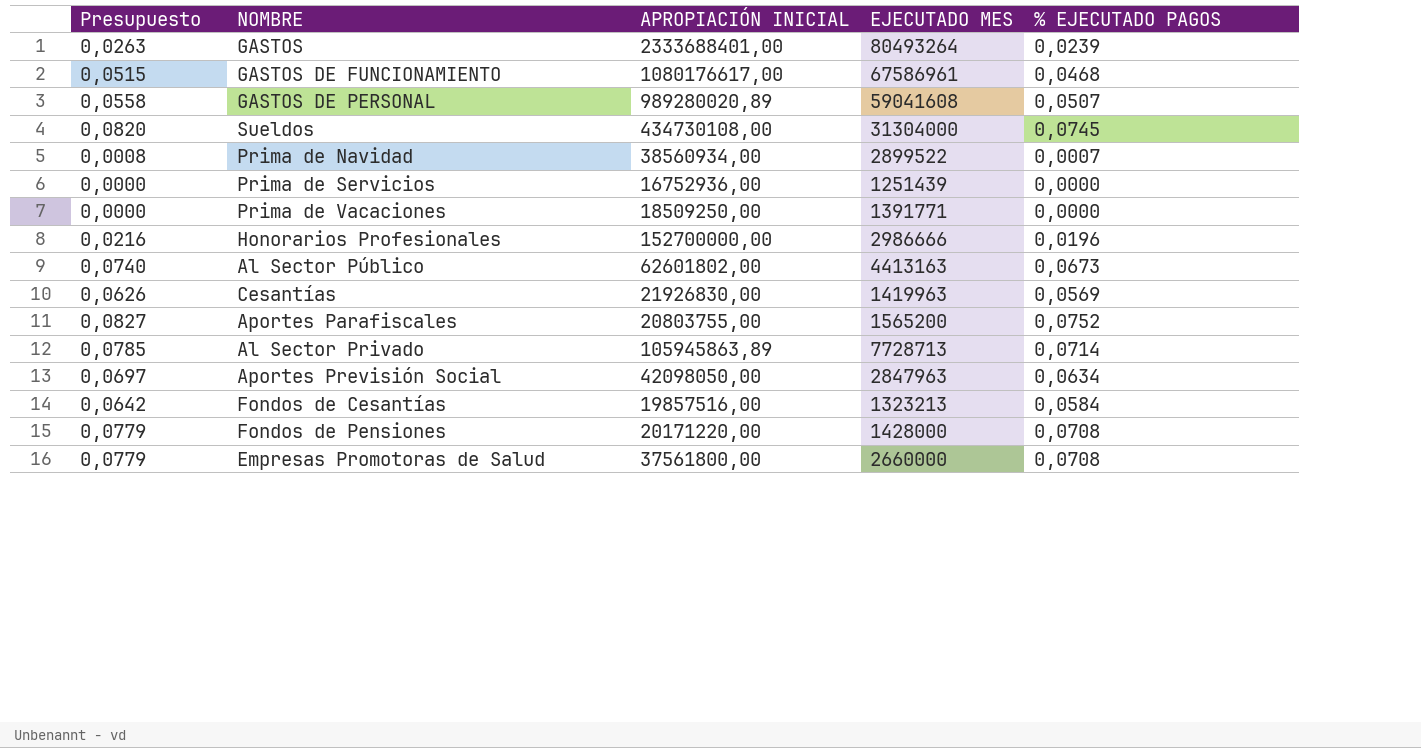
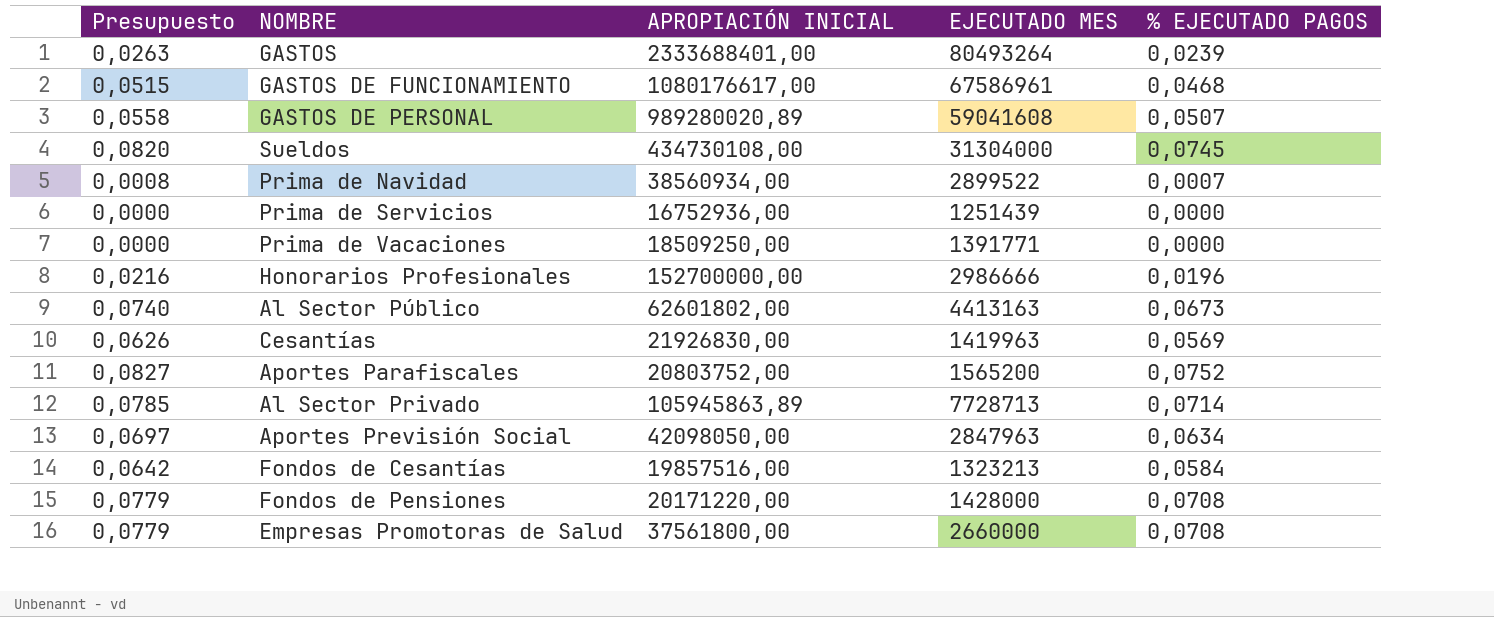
Aportes Parafiscales | APROPIACIÓN INICIAL: 20803755,00 -> 20803752,00

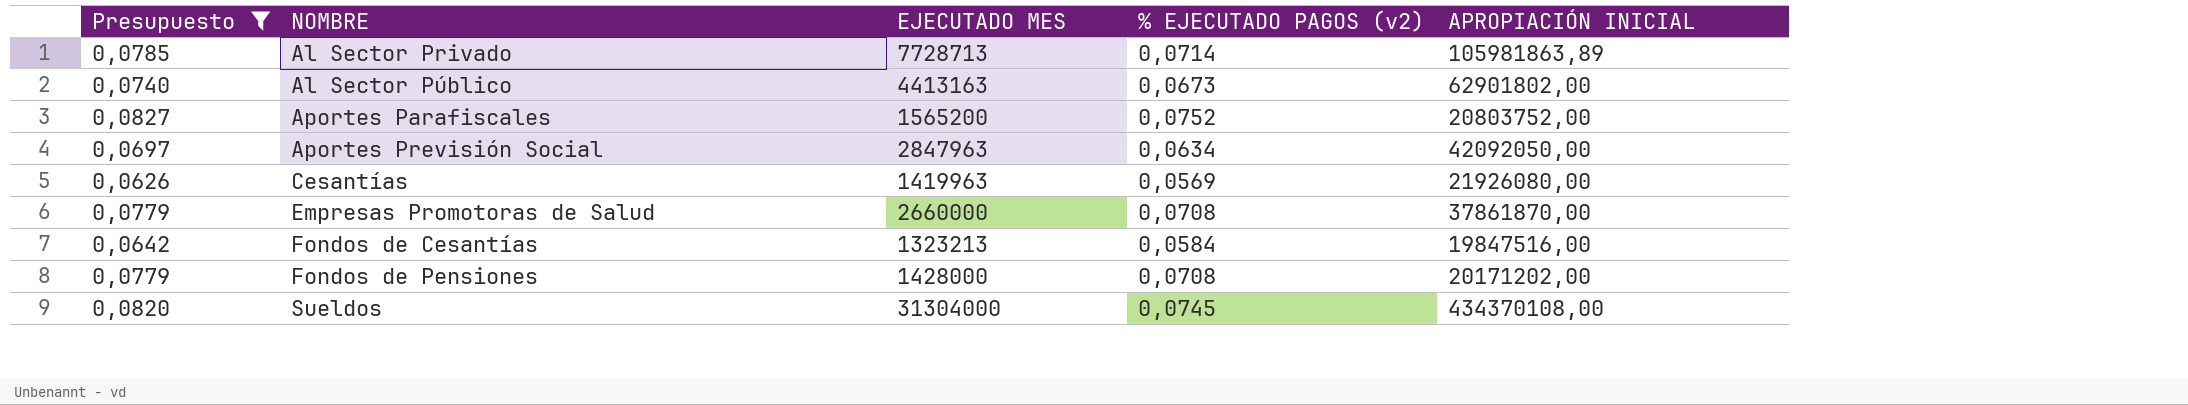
filter: none -> Presupuesto >= 0,0626
row order: none -> NOMBRE ascending
column name: % EJECUTADO PAGOS -> % EJECUTADO PAGOS (v2)
column APROPIACIÓN INICIAL | position: 3 -> 5
Al Sector Privado | APROPIACIÓN INICIAL: 105945863,89 -> 105981863,89
Al Sector Público | APROPIACIÓN INICIAL: 62601802,00 -> 62901802,00
Aportes Previsión Social | APROPIACIÓN INICIAL: 42098050,00 -> 42092050,00
Cesantías | APROPIACIÓN INICIAL: 21926830,00 -> 21926080,00
Empresas Promotoras de Salud | APROPIACIÓN INICIAL: 37561800,00 -> 37861870,00
Fondos de Cesantías | APROPIACIÓN INICIAL: 19857516,00 -> 19847516,00
Fondos de Pensiones | APROPIACIÓN INICIAL: 20171220,00 -> 20171202,00
Sueldos | APROPIACIÓN INICIAL: 434730108,00 -> 434370108,00

